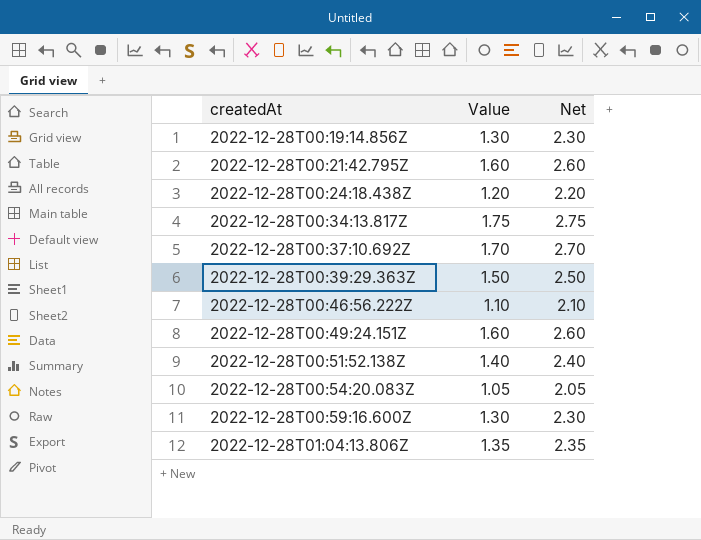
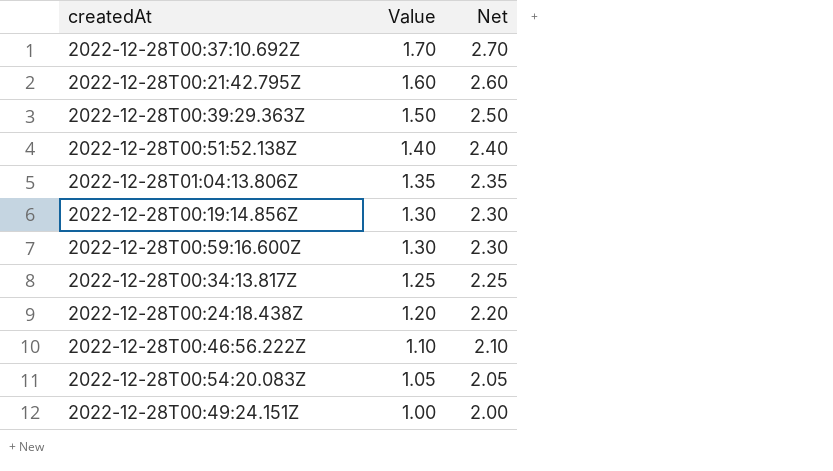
row order: createdAt ascending -> Value descending
2022-12-28T00:34:13.817Z | Value: 1.75 -> 1.25
2022-12-28T00:34:13.817Z | Net: 2.75 -> 2.25
2022-12-28T00:49:24.151Z | Value: 1.60 -> 1.00
2022-12-28T00:49:24.151Z | Net: 2.60 -> 2.00

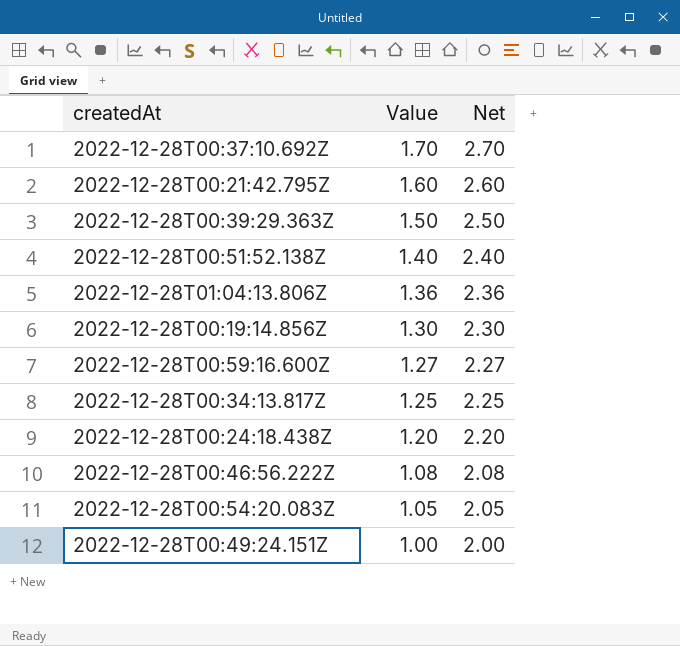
2022-12-28T01:04:13.806Z | Value: 1.35 -> 1.36
2022-12-28T01:04:13.806Z | Net: 2.35 -> 2.36
2022-12-28T00:59:16.600Z | Value: 1.30 -> 1.27
2022-12-28T00:59:16.600Z | Net: 2.30 -> 2.27
2022-12-28T00:46:56.222Z | Value: 1.10 -> 1.08
2022-12-28T00:46:56.222Z | Net: 2.10 -> 2.08

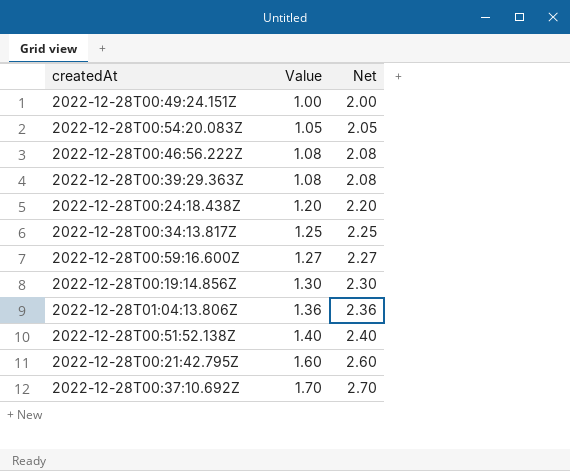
row order: Value descending -> Value ascending
2022-12-28T00:39:29.363Z | Value: 1.50 -> 1.08
2022-12-28T00:39:29.363Z | Net: 2.50 -> 2.08

